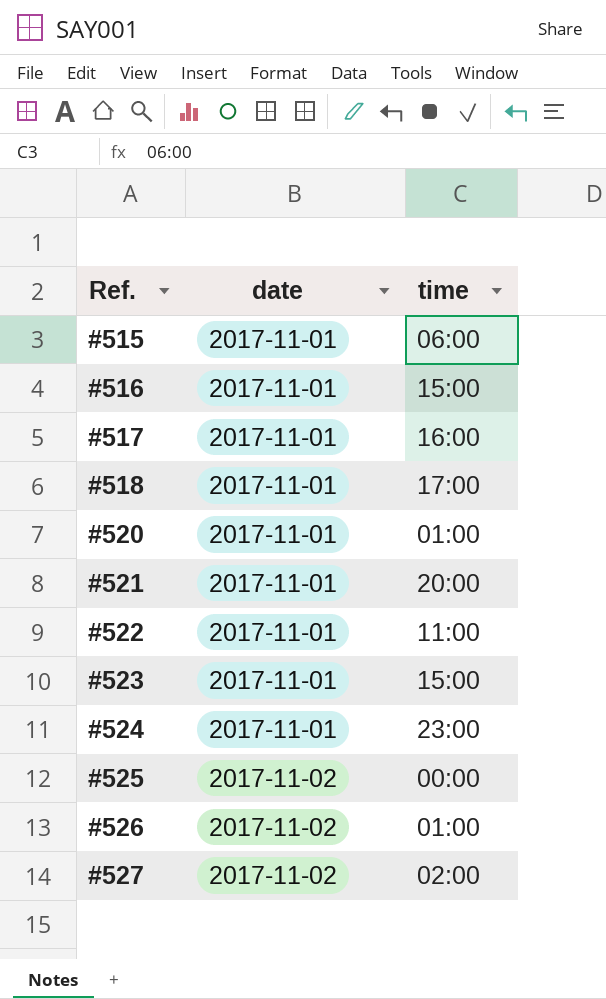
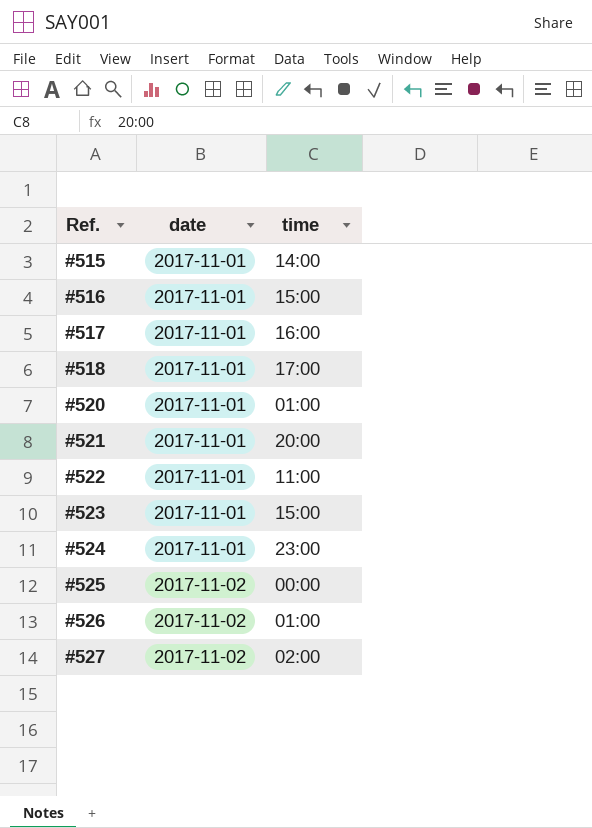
#515 | time: 06:00 -> 14:00

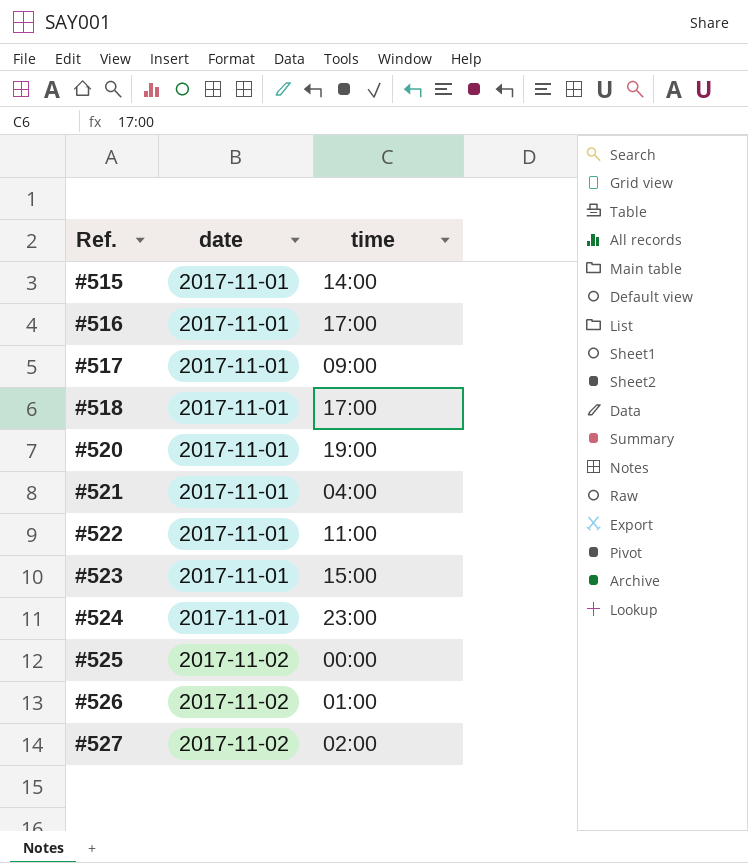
#516 | time: 15:00 -> 17:00
#517 | time: 16:00 -> 09:00
#520 | time: 01:00 -> 19:00
#521 | time: 20:00 -> 04:00

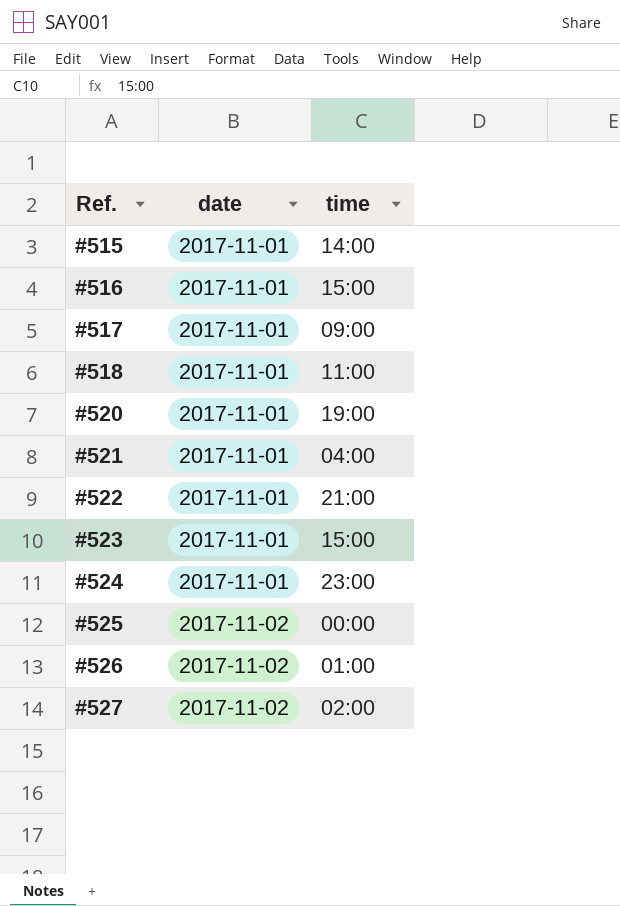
#516 | time: 17:00 -> 15:00
#518 | time: 17:00 -> 11:00
#522 | time: 11:00 -> 21:00

